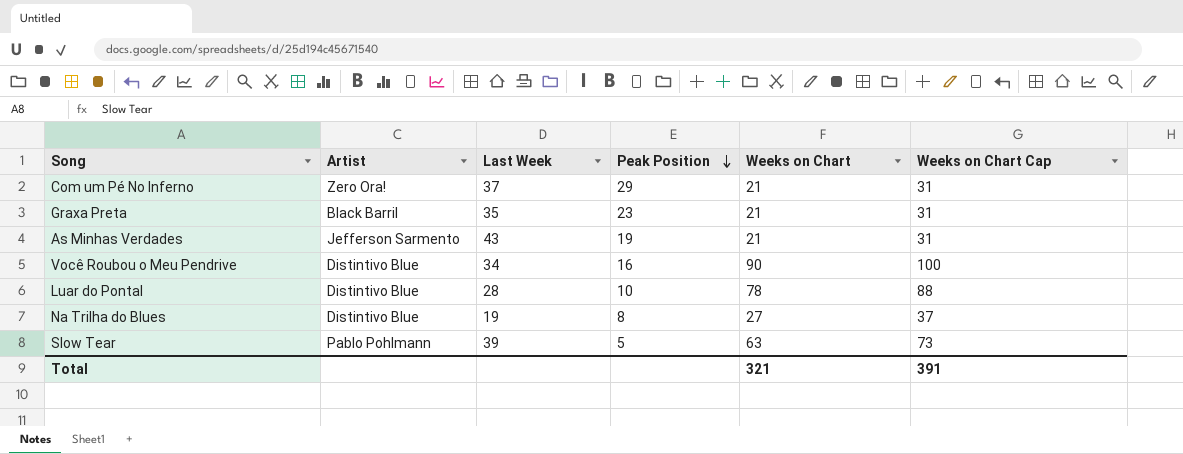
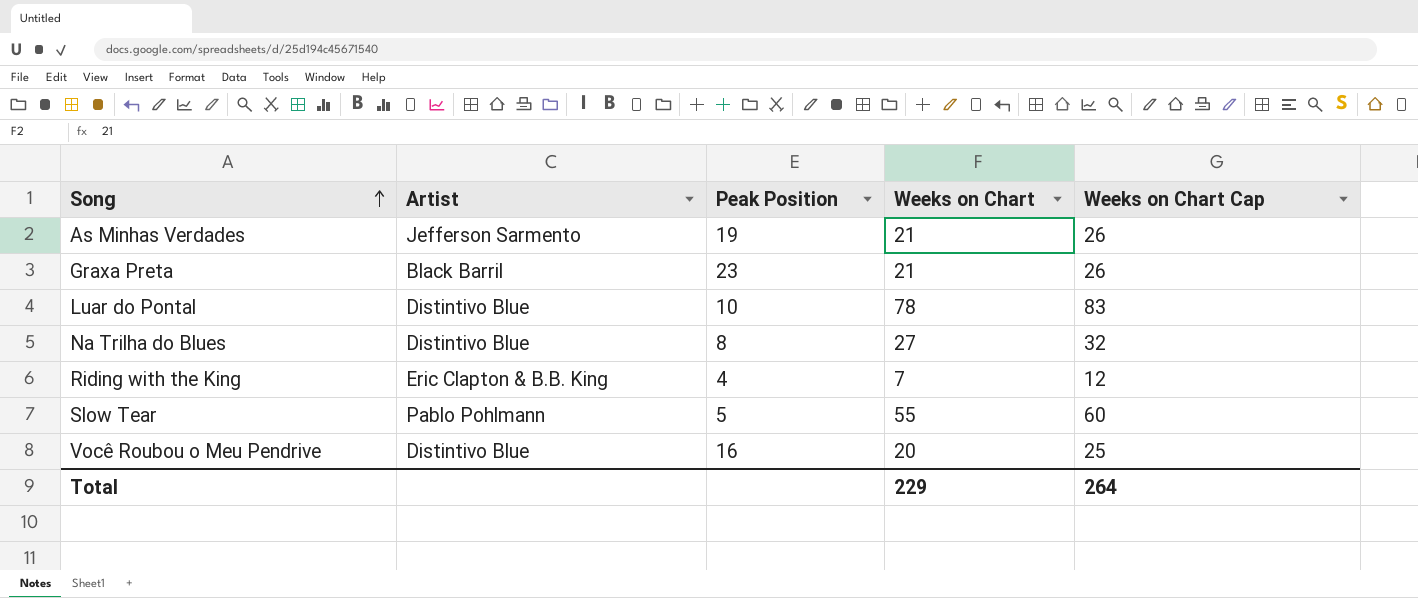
row order: Peak Position descending -> Song ascending
column Last Week | position: 3 -> none
column Weeks on Chart Cap | formula: [Weeks on Chart] + 10 -> [Weeks on Chart] + 5
row Com um Pé No Inferno: Zero Ora! | 37 | 29 | 21 | 31 -> none
row Riding with the King: none -> Eric Clapton & B.B. King | 4 | 7 | 12
Slow Tear | Weeks on Chart: 63 -> 55
Você Roubou o Meu Pendrive | Weeks on Chart: 90 -> 20
Total | Weeks on Chart: 321 -> 229
Total | Weeks on Chart Cap: 391 -> 264

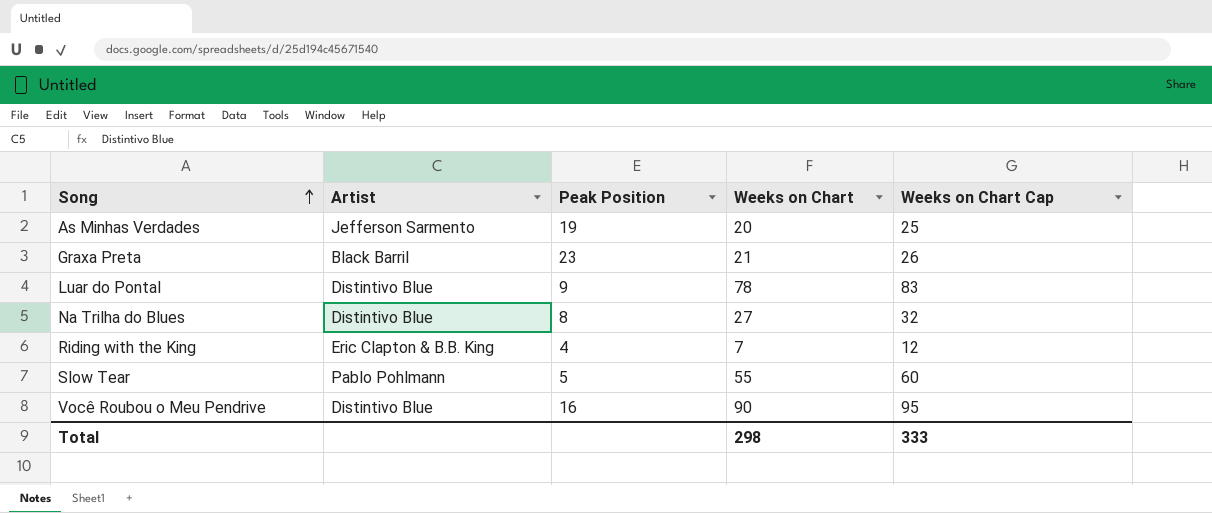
As Minhas Verdades | Weeks on Chart: 21 -> 20
As Minhas Verdades | Weeks on Chart Cap: 26 -> 25
Luar do Pontal | Peak Position: 10 -> 9
Você Roubou o Meu Pendrive | Weeks on Chart: 20 -> 90
Você Roubou o Meu Pendrive | Weeks on Chart Cap: 25 -> 95
Total | Weeks on Chart: 229 -> 298
Total | Weeks on Chart Cap: 264 -> 333

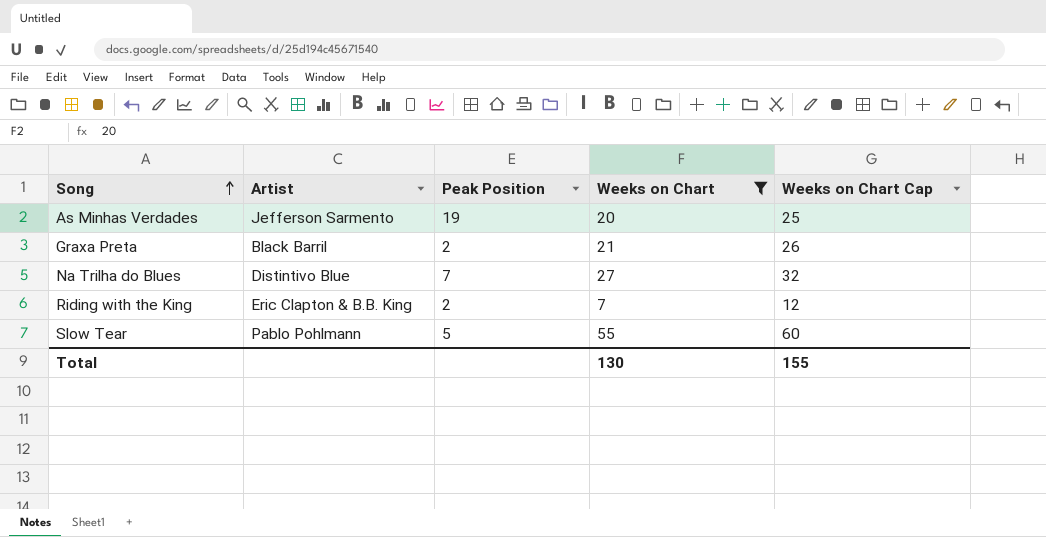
filter: none -> Weeks on Chart <= 55
Graxa Preta | Peak Position: 23 -> 2
Na Trilha do Blues | Peak Position: 8 -> 7
Riding with the King | Peak Position: 4 -> 2
Total | Weeks on Chart: 298 -> 130
Total | Weeks on Chart Cap: 333 -> 155

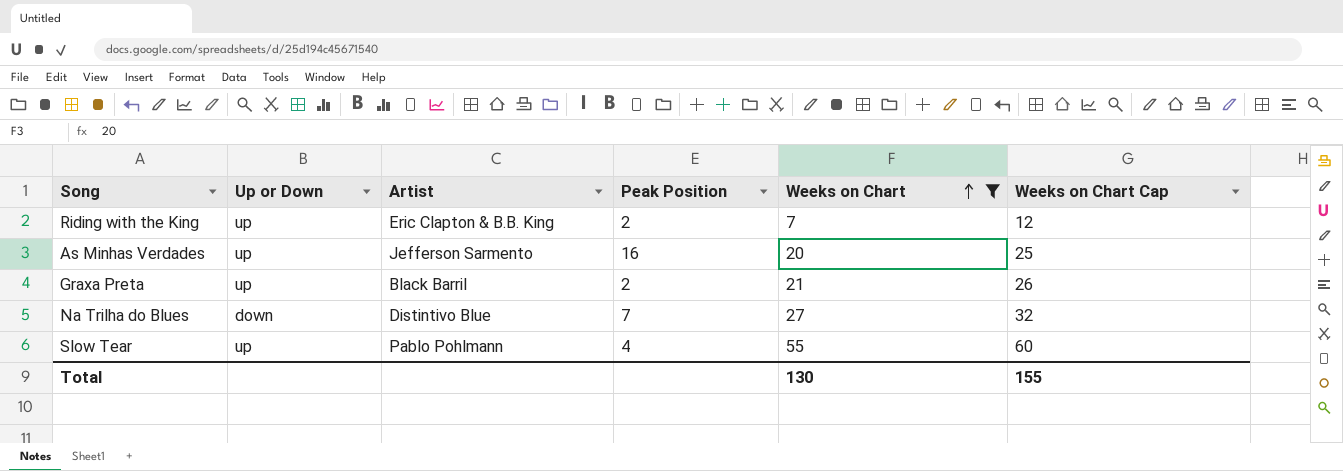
row order: Song ascending -> Weeks on Chart ascending
column Up or Down | position: none -> 2
As Minhas Verdades | Peak Position: 19 -> 16
Slow Tear | Peak Position: 5 -> 4

